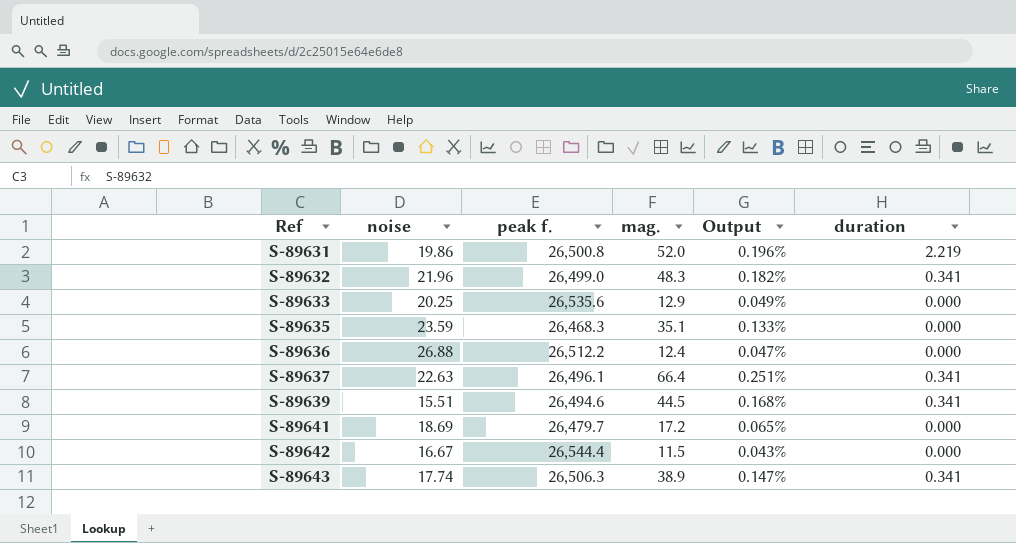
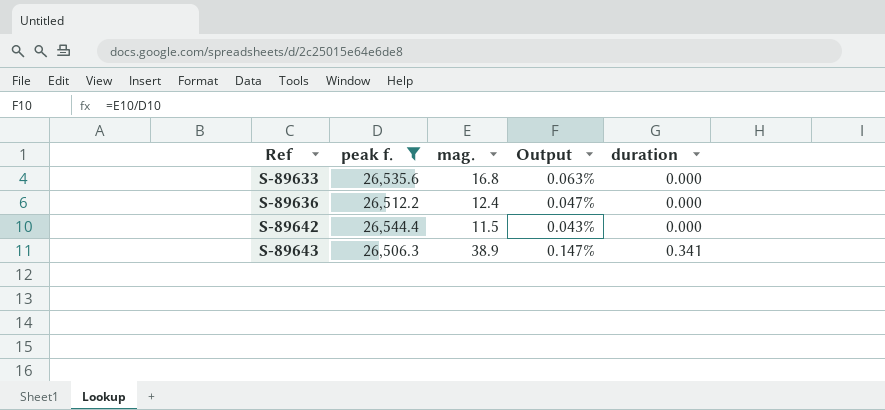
filter: none -> peak f. >= 26,506.3
column noise | position: 2 -> none
S-89633 | mag.: 12.9 -> 16.8
S-89633 | Output: 0.049% -> 0.063%

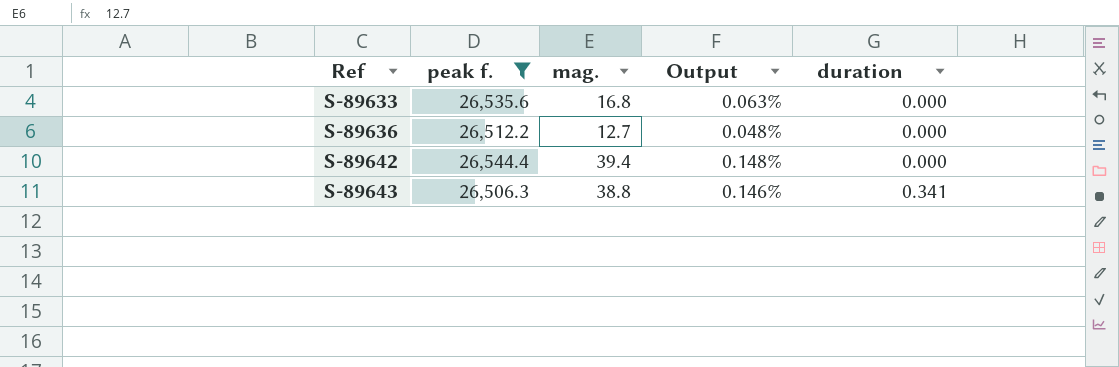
S-89636 | mag.: 12.4 -> 12.7
S-89636 | Output: 0.047% -> 0.048%
S-89642 | mag.: 11.5 -> 39.4
S-89642 | Output: 0.043% -> 0.148%
S-89643 | mag.: 38.9 -> 38.8
S-89643 | Output: 0.147% -> 0.146%

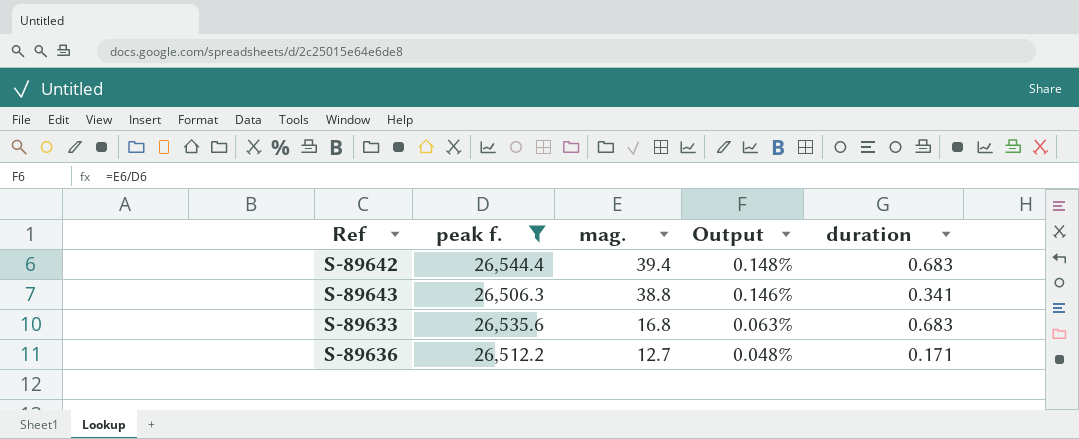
row order: Ref ascending -> mag. descending
S-89642 | duration: 0.000 -> 0.683
S-89633 | duration: 0.000 -> 0.683
S-89636 | duration: 0.000 -> 0.171

